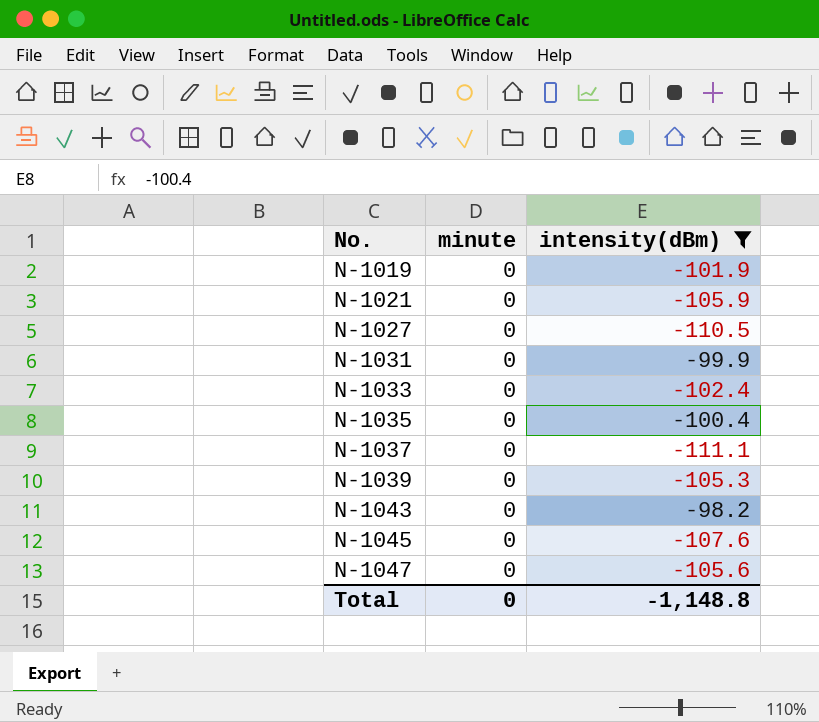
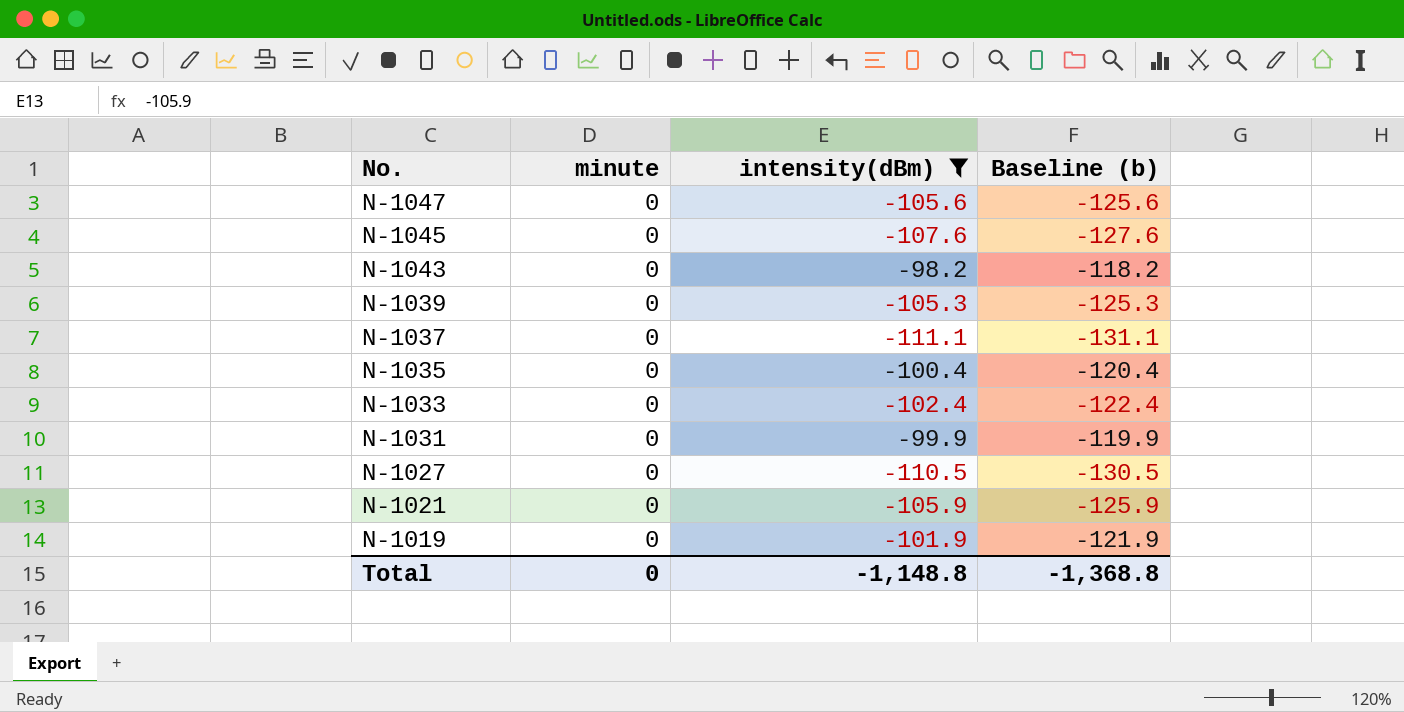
row order: No. ascending -> No. descending
column Baseline (b) | formula: none -> [intensity(dBm)] - 20

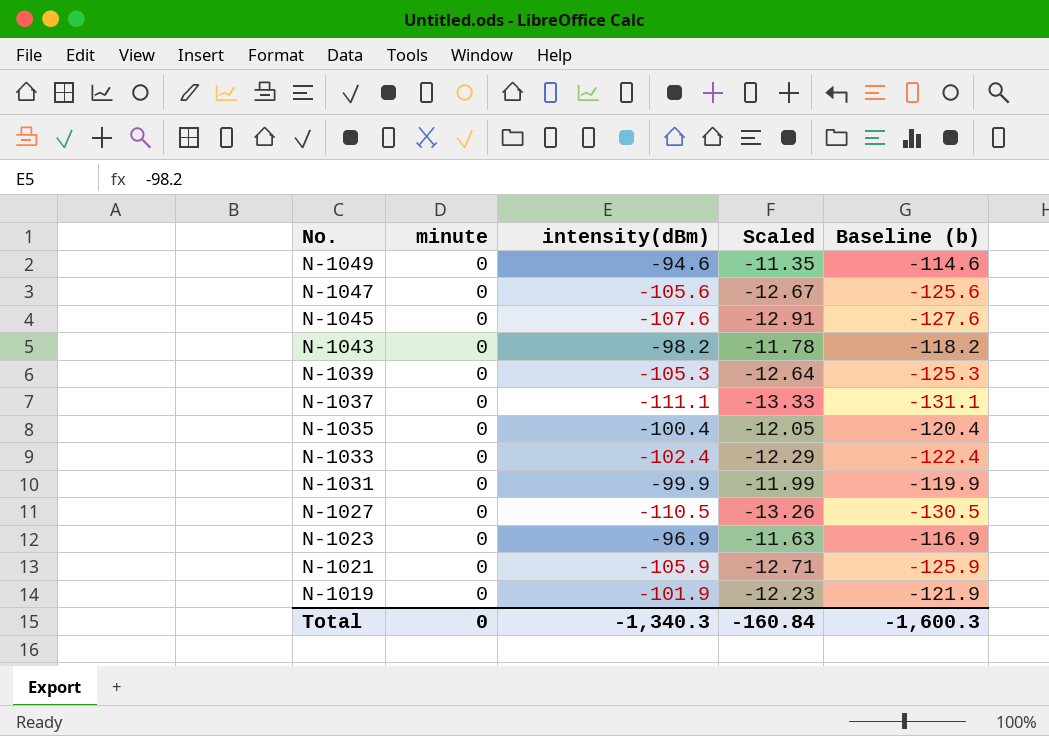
filter: intensity(dBm) <= -98.2 -> none
column Scaled | formula: none -> [intensity(dBm)] * 0.12
Total | intensity(dBm): -1,148.8 -> -1,340.3
Total | Baseline (b): -1,368.8 -> -1,600.3

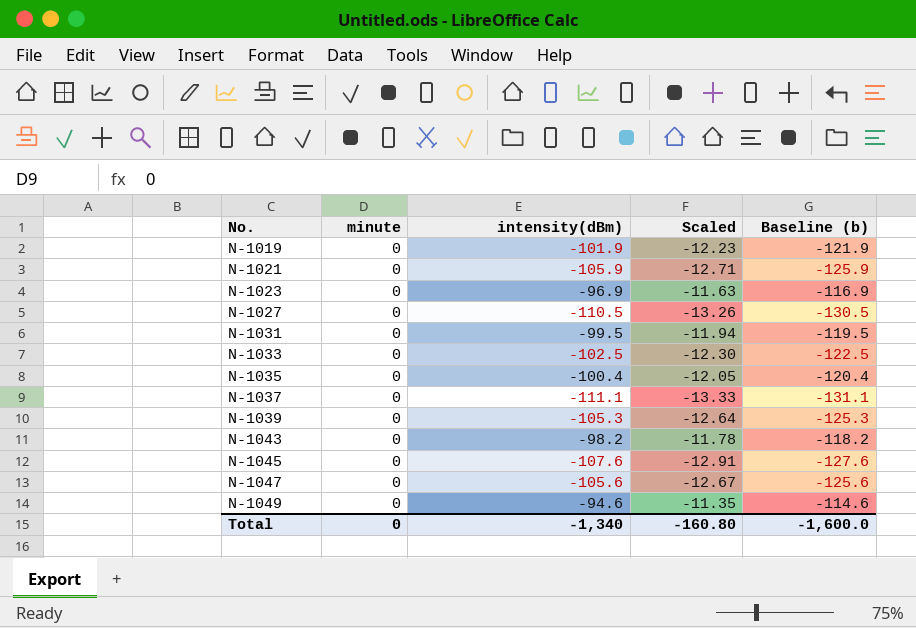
row order: No. descending -> No. ascending
N-1031 | intensity(dBm): -99.9 -> -99.5
N-1031 | Scaled: -11.99 -> -11.94
N-1031 | Baseline (b): -119.9 -> -119.5
N-1033 | intensity(dBm): -102.4 -> -102.5
N-1033 | Scaled: -12.29 -> -12.30
N-1033 | Baseline (b): -122.4 -> -122.5
Total | intensity(dBm): -1,340.3 -> -1,340
Total | Scaled: -160.84 -> -160.80
Total | Baseline (b): -1,600.3 -> -1,600.0

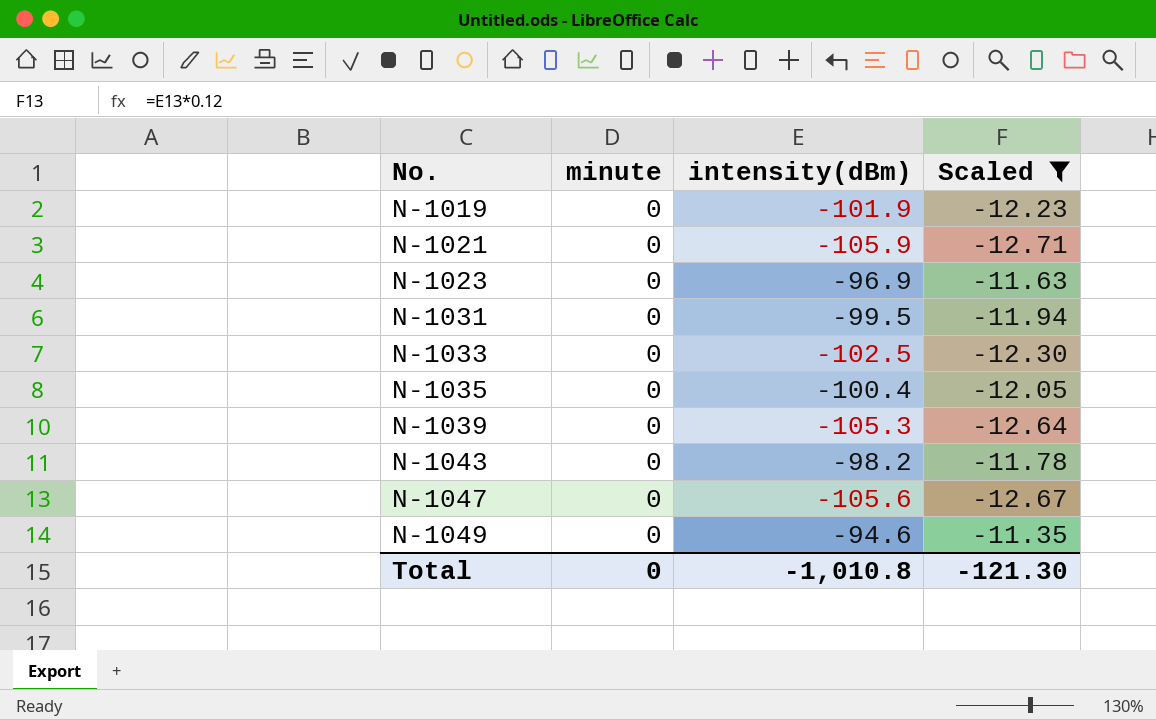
filter: none -> Scaled >= -12.71
column Baseline (b) | formula: [intensity(dBm)] - 20 -> none
Total | intensity(dBm): -1,340 -> -1,010.8
Total | Scaled: -160.80 -> -121.30

